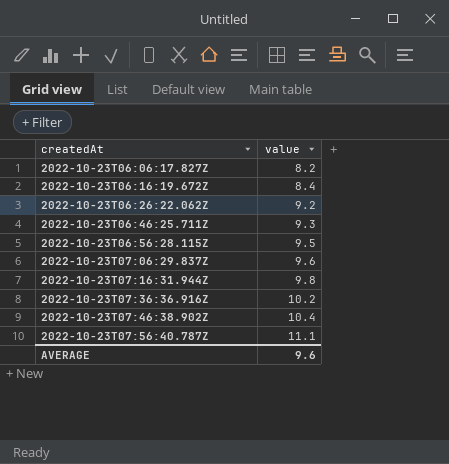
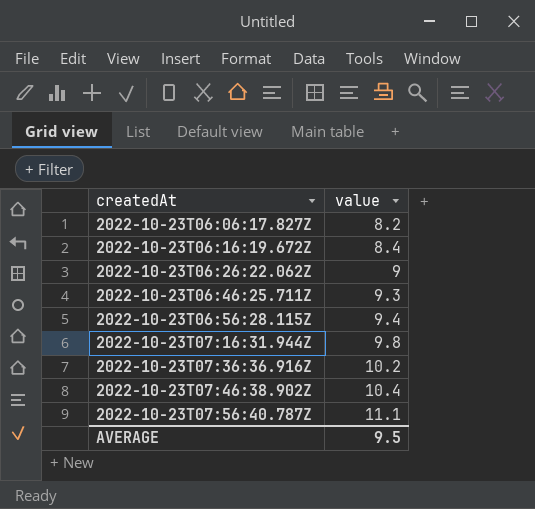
row 2022-10-23T07:06:29.837Z: 9.6 -> none
2022-10-23T06:26:22.062Z | value: 9.2 -> 9
2022-10-23T06:56:28.115Z | value: 9.5 -> 9.4
AVERAGE | value: 9.6 -> 9.5

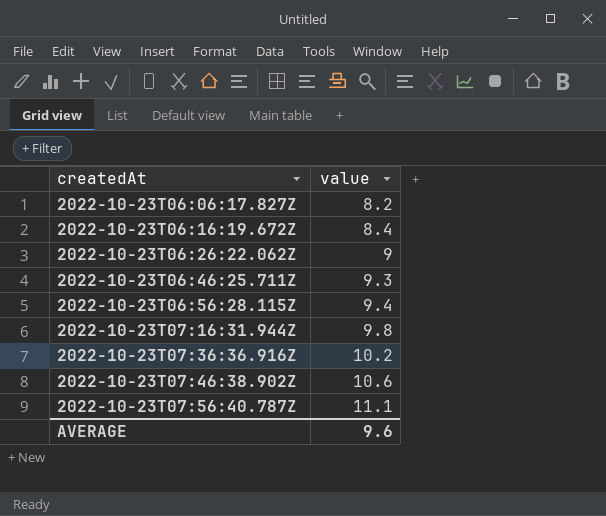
2022-10-23T07:46:38.902Z | value: 10.4 -> 10.6
AVERAGE | value: 9.5 -> 9.6

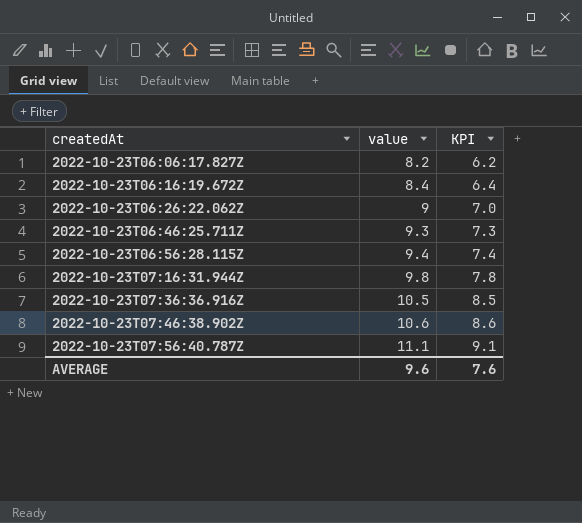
column KPI | formula: none -> [value] - 2
2022-10-23T07:36:36.916Z | value: 10.2 -> 10.5

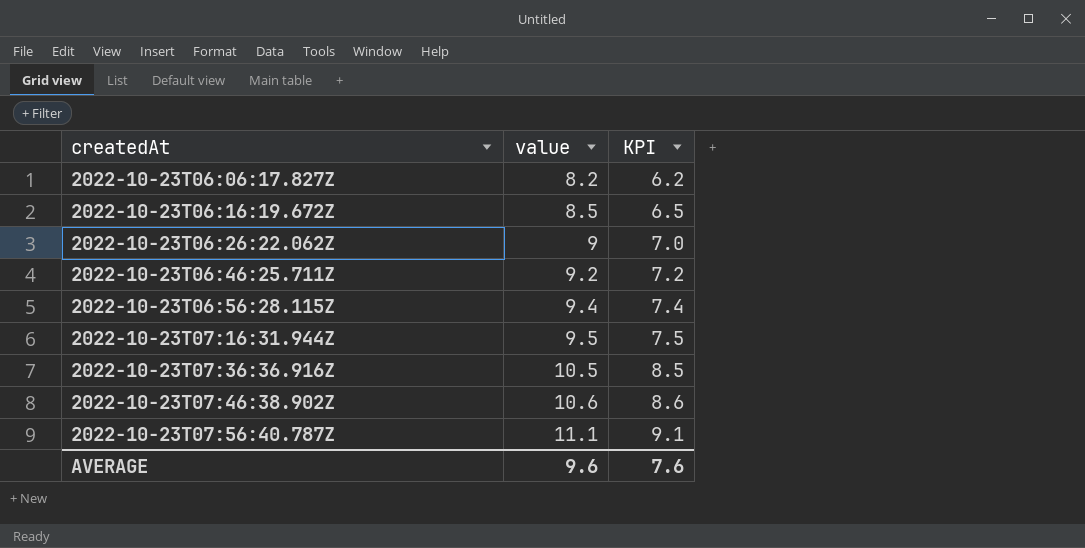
2022-10-23T06:16:19.672Z | value: 8.4 -> 8.5
2022-10-23T06:16:19.672Z | KPI: 6.4 -> 6.5
2022-10-23T06:46:25.711Z | value: 9.3 -> 9.2
2022-10-23T06:46:25.711Z | KPI: 7.3 -> 7.2
2022-10-23T07:16:31.944Z | value: 9.8 -> 9.5
2022-10-23T07:16:31.944Z | KPI: 7.8 -> 7.5

